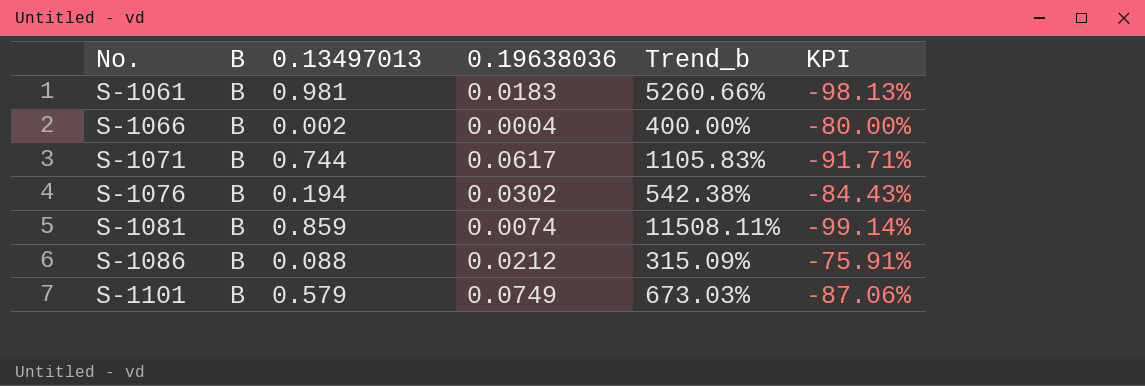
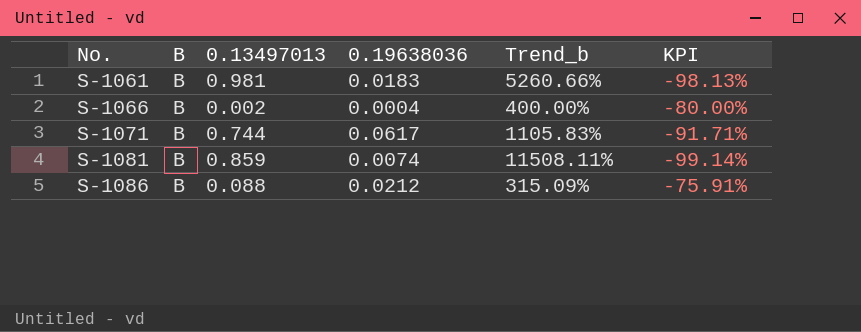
row S-1076: B | 0.194 | 0.0302 | 542.38% | -84.43% -> none
row S-1101: B | 0.579 | 0.0749 | 673.03% | -87.06% -> none

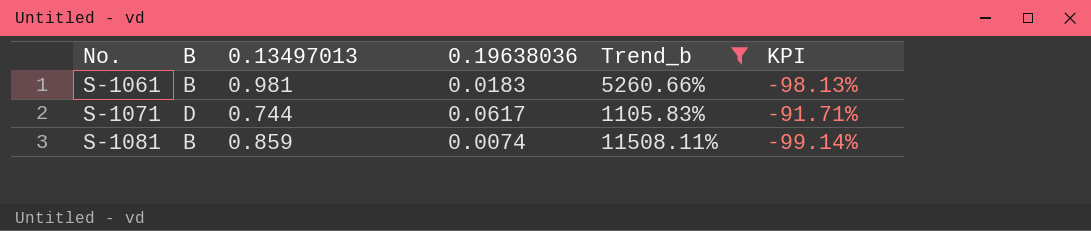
filter: none -> Trend_b >= 1105.83%
S-1071 | B: B -> D

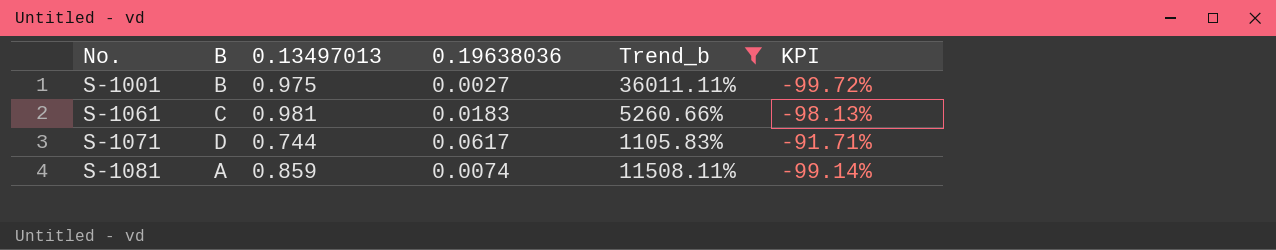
row S-1001: none -> B | 0.975 | 0.0027 | 36011.11% | -99.72%
S-1061 | B: B -> C
S-1081 | B: B -> A

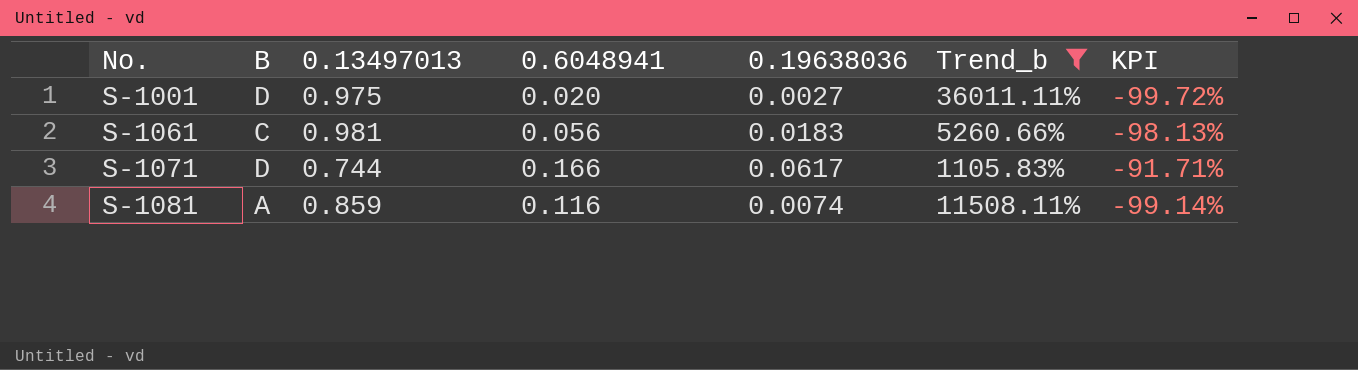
column 0.6048941 | position: none -> 4
S-1001 | B: B -> D

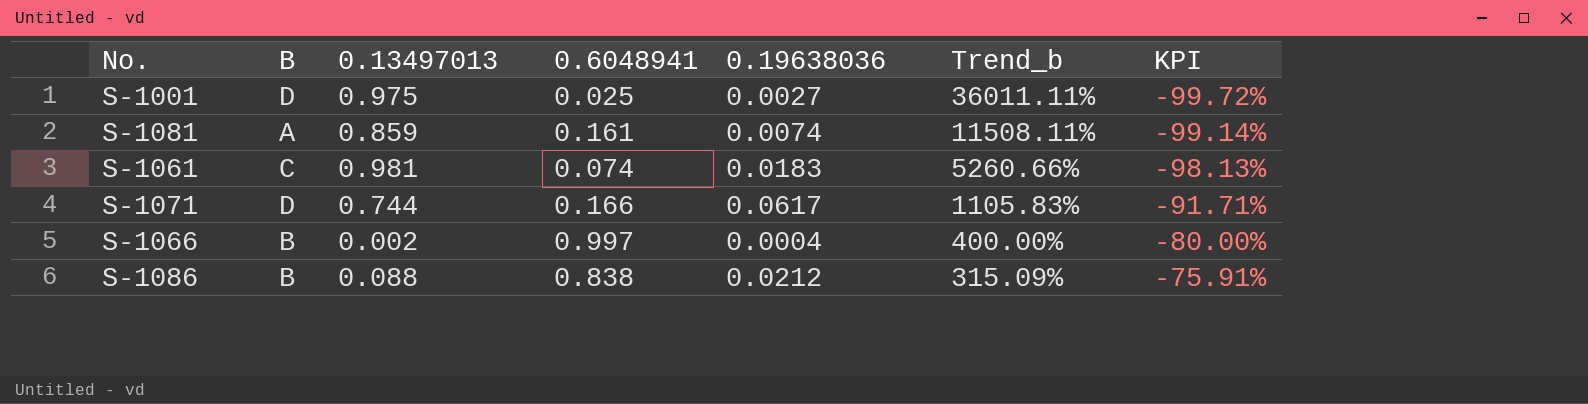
filter: Trend_b >= 1105.83% -> none
row order: No. ascending -> Trend_b descending
S-1001 | 0.6048941: 0.020 -> 0.025
S-1081 | 0.6048941: 0.116 -> 0.161
S-1061 | 0.6048941: 0.056 -> 0.074

